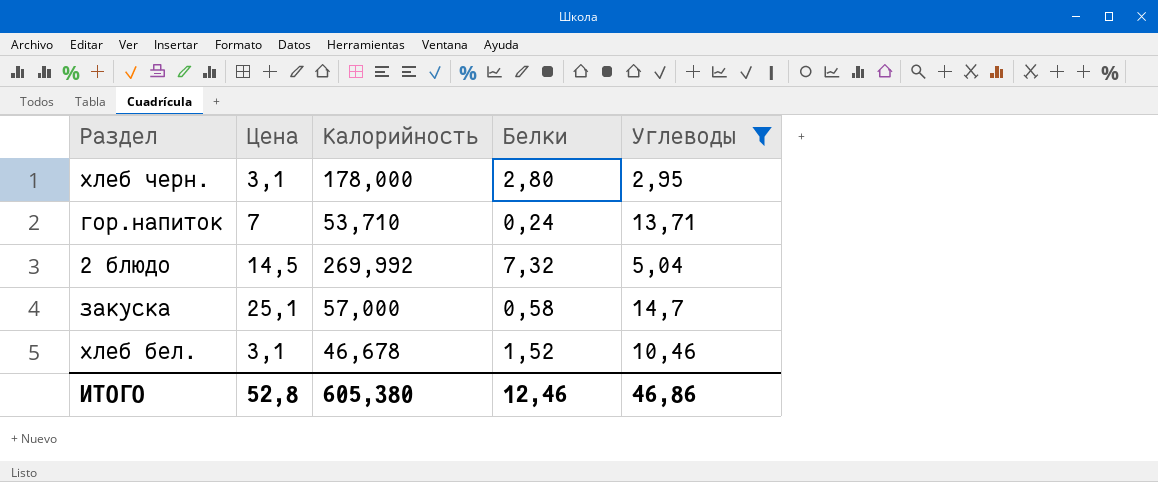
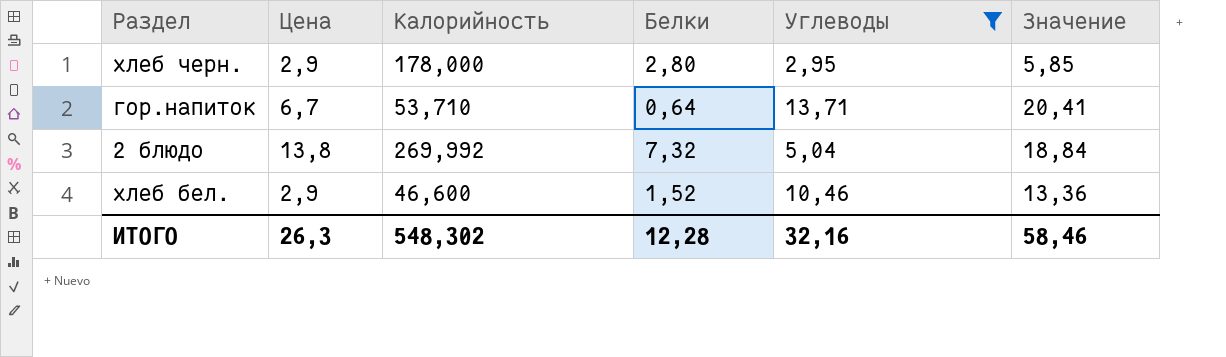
column Значение | formula: none -> [Цена] + [Углеводы]
row закуска: 25,1 | 57,000 | 0,58 | 14,7 -> none
хлеб черн. | Цена: 3,1 -> 2,9
гор.напиток | Цена: 7 -> 6,7
гор.напиток | Белки: 0,24 -> 0,64
2 блюдо | Цена: 14,5 -> 13,8
хлеб бел. | Цена: 3,1 -> 2,9
хлеб бел. | Калорийность: 46,678 -> 46,600
ИТОГО | Цена: 52,8 -> 26,3
ИТОГО | Калорийность: 605,380 -> 548,302
ИТОГО | Белки: 12,46 -> 12,28
ИТОГО | Углеводы: 46,86 -> 32,16

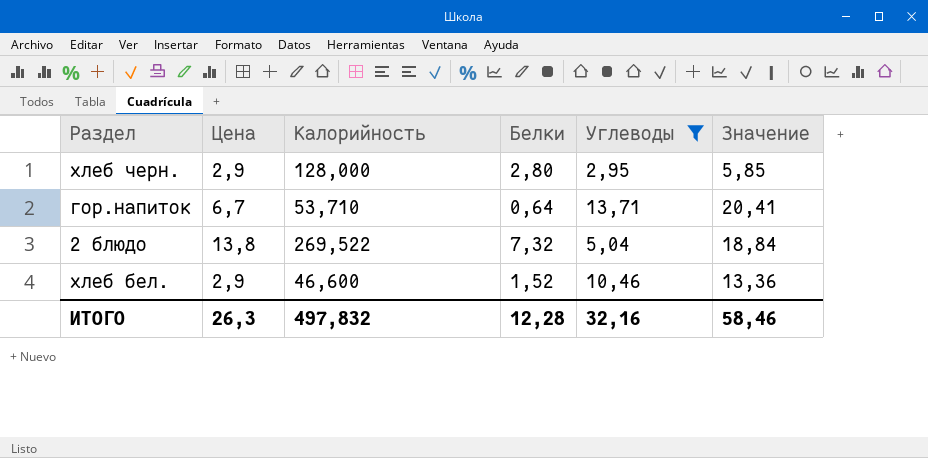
хлеб черн. | Калорийность: 178,000 -> 128,000
2 блюдо | Калорийность: 269,992 -> 269,522
ИТОГО | Калорийность: 548,302 -> 497,832

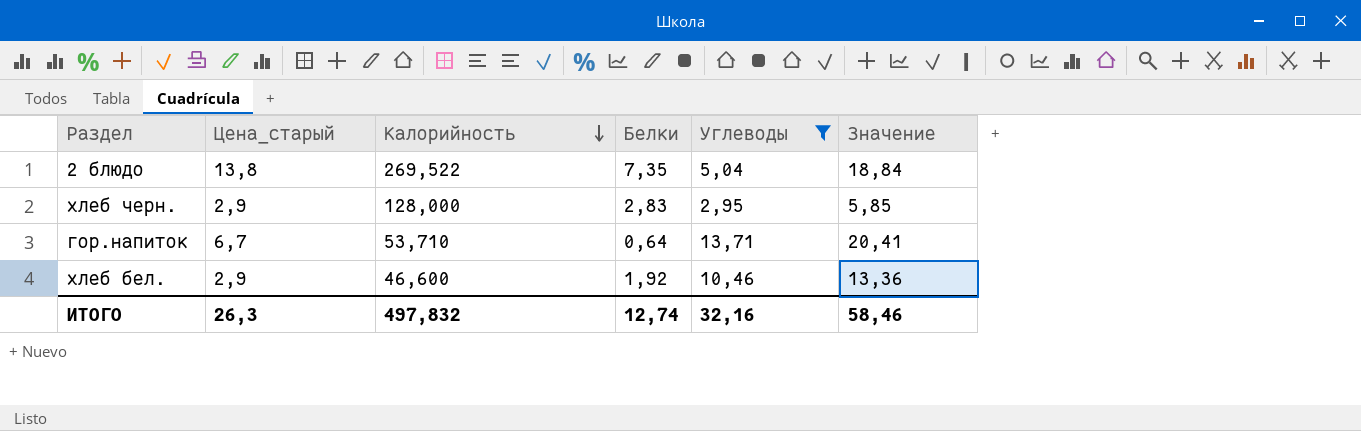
row order: none -> Калорийность descending
column name: Цена -> Цена_старый
2 блюдо | Белки: 7,32 -> 7,35
хлеб черн. | Белки: 2,80 -> 2,83
хлеб бел. | Белки: 1,52 -> 1,92
ИТОГО | Белки: 12,28 -> 12,74

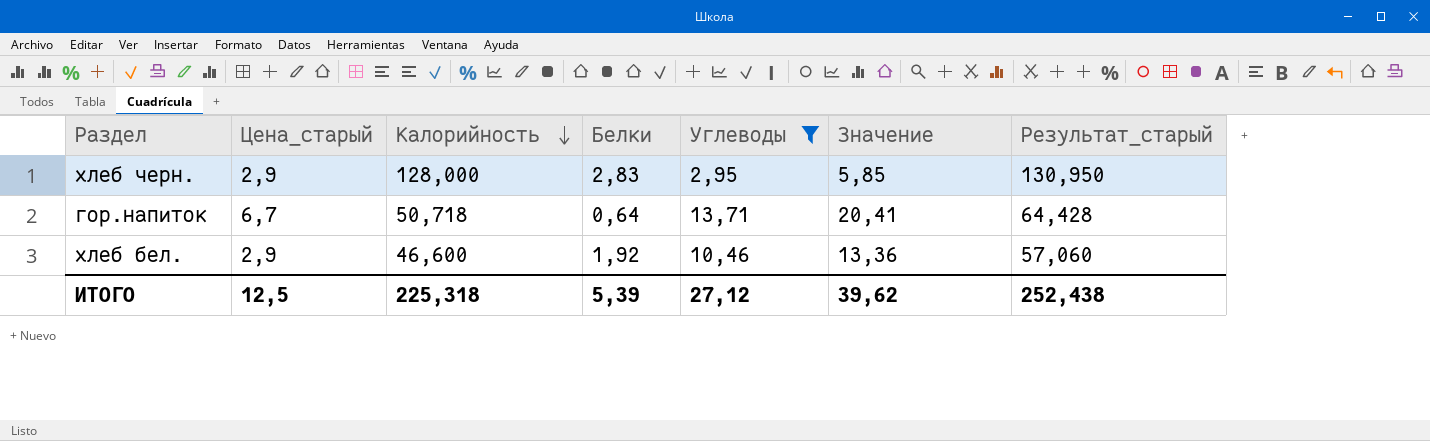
column Результат_старый | formula: none -> [Калорийность] + [Углеводы]
row 2 блюдо: 13,8 | 269,522 | 7,35 | 5,04 | 18,84 -> none
гор.напиток | Калорийность: 53,710 -> 50,718
ИТОГО | Цена_старый: 26,3 -> 12,5
ИТОГО | Калорийность: 497,832 -> 225,318
ИТОГО | Белки: 12,74 -> 5,39
ИТОГО | Углеводы: 32,16 -> 27,12
ИТОГО | Значение: 58,46 -> 39,62

